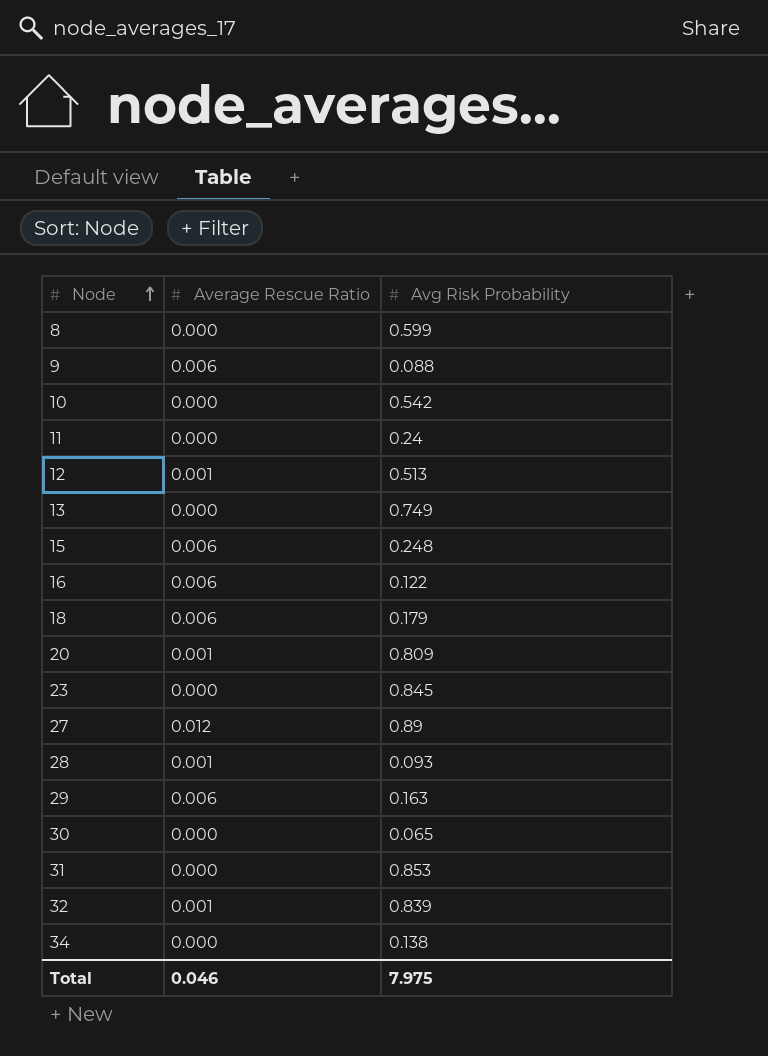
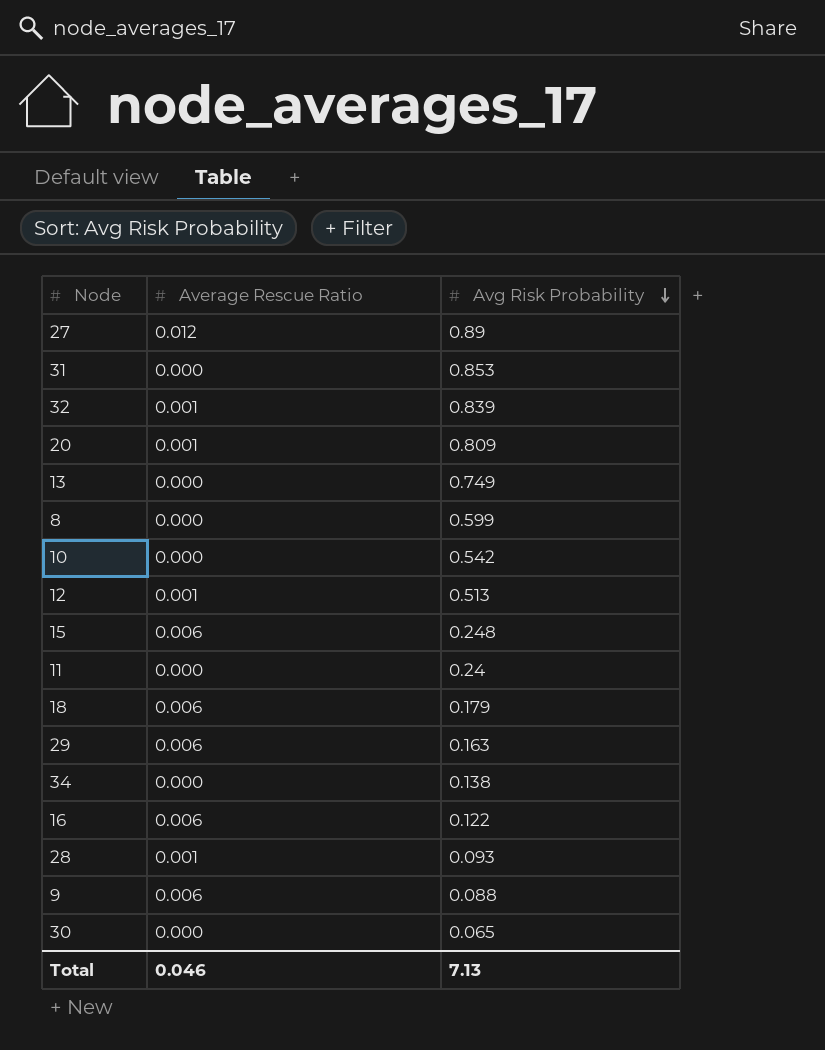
row order: Node ascending -> Avg Risk Probability descending
row 23: 0.000 | 0.845 -> none
Total | Avg Risk Probability: 7.975 -> 7.13

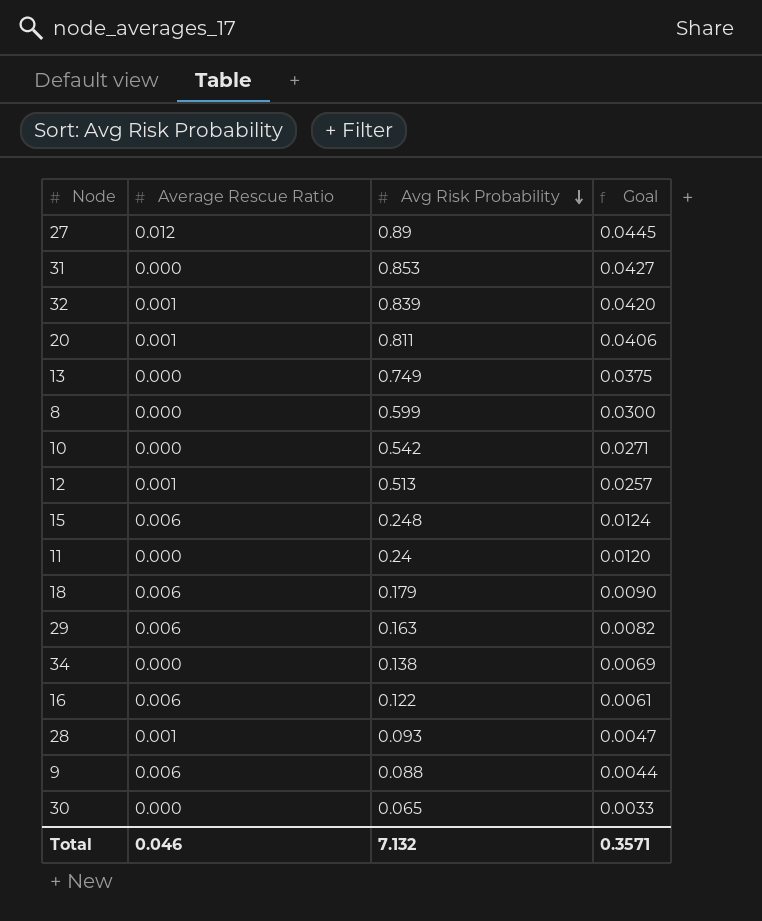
column Goal | formula: none -> [Avg Risk Probability] * 0.05
20 | Avg Risk Probability: 0.809 -> 0.811
Total | Avg Risk Probability: 7.13 -> 7.132

